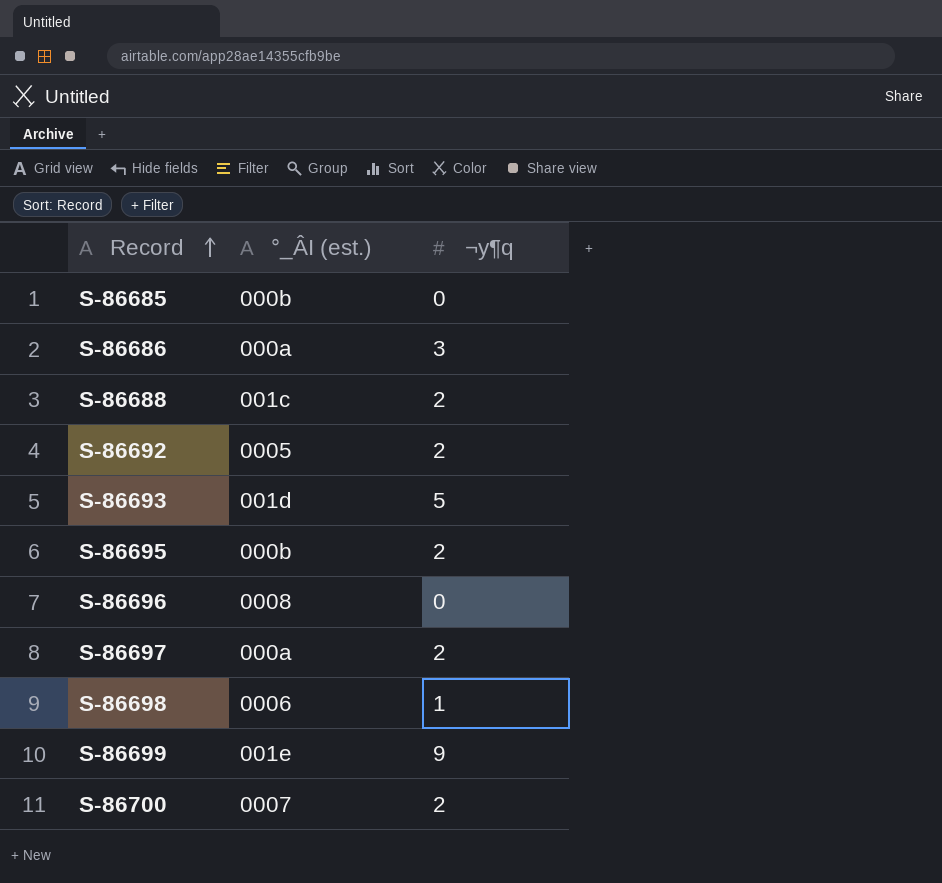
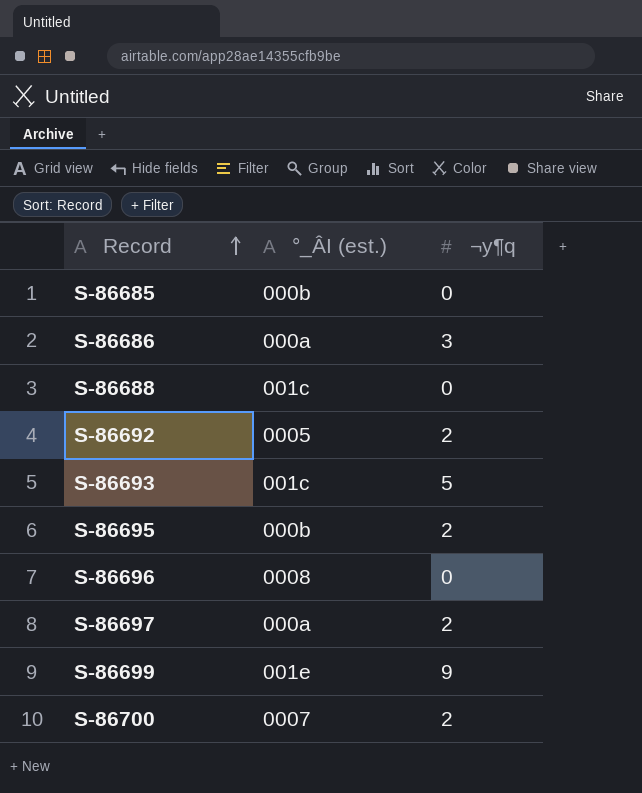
row S-86698: 0006 | 1 -> none
S-86688 | ¬y¶q: 2 -> 0
S-86693 | °_ÂI (est.): 001d -> 001c

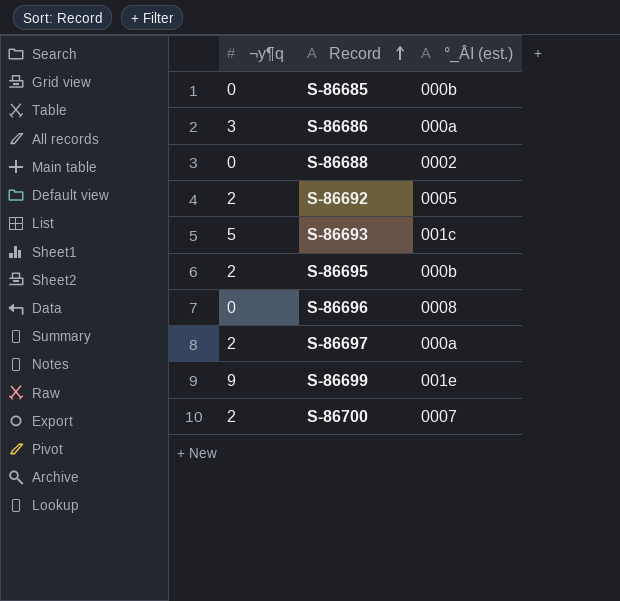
column ¬y¶q | position: 3 -> 1
S-86688 | °_ÂI (est.): 001c -> 0002

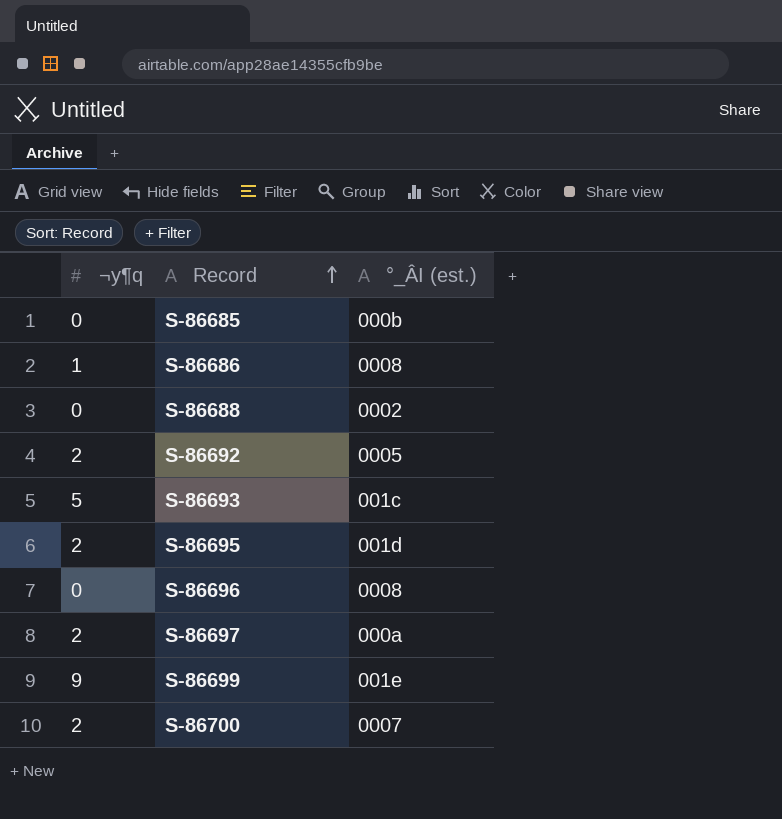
S-86686 | ¬y¶q: 3 -> 1
S-86686 | °_ÂI (est.): 000a -> 0008
S-86695 | °_ÂI (est.): 000b -> 001d

